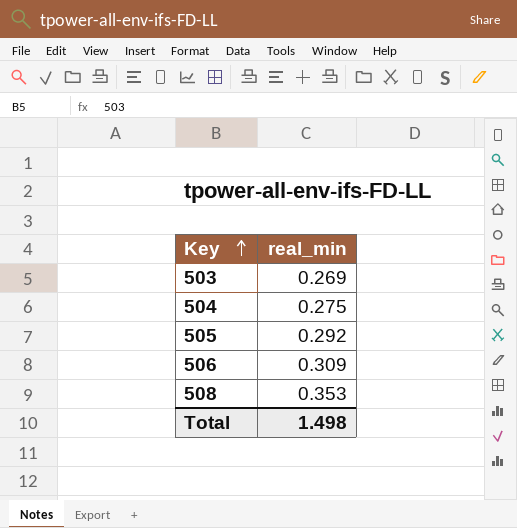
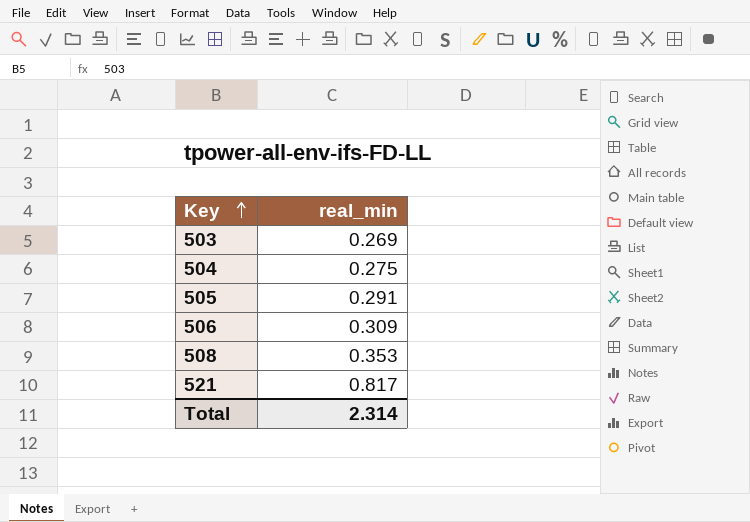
505 | real_min: 0.292 -> 0.291
row 521: none -> 0.817
Total | real_min: 1.498 -> 2.314

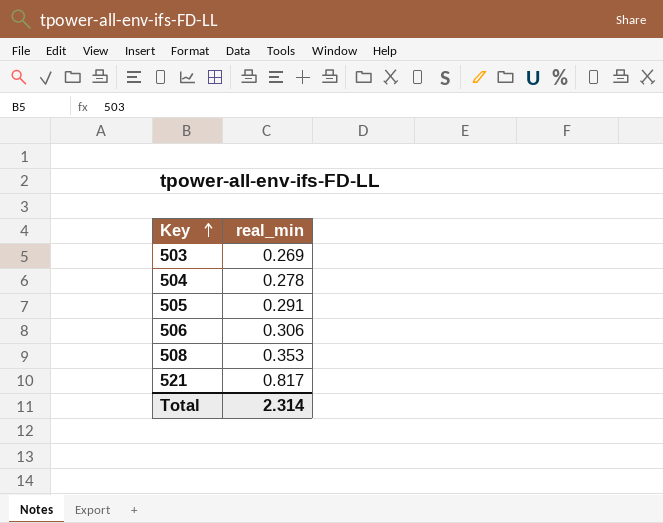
504 | real_min: 0.275 -> 0.278
506 | real_min: 0.309 -> 0.306

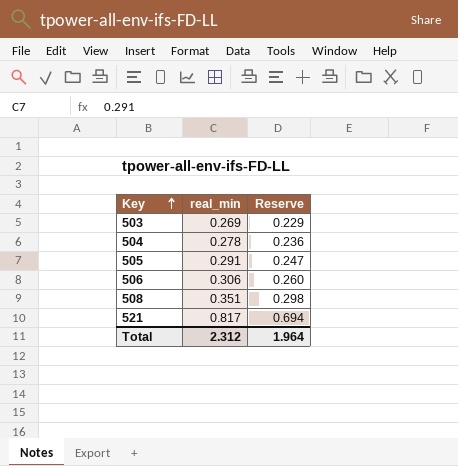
column Reserve | formula: none -> [real_min] * 0.85
508 | real_min: 0.353 -> 0.351
Total | real_min: 2.314 -> 2.312

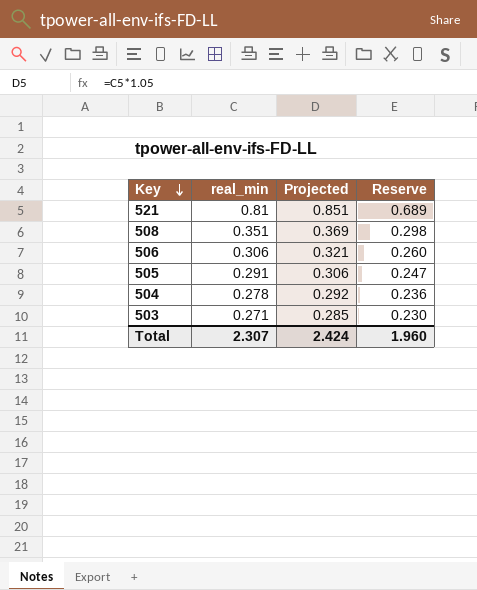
row order: Key ascending -> Key descending
column Projected | formula: none -> [real_min] * 1.05
521 | real_min: 0.817 -> 0.81
521 | Reserve: 0.694 -> 0.689
503 | real_min: 0.269 -> 0.271
503 | Reserve: 0.229 -> 0.230
Total | real_min: 2.312 -> 2.307
Total | Reserve: 1.964 -> 1.960

